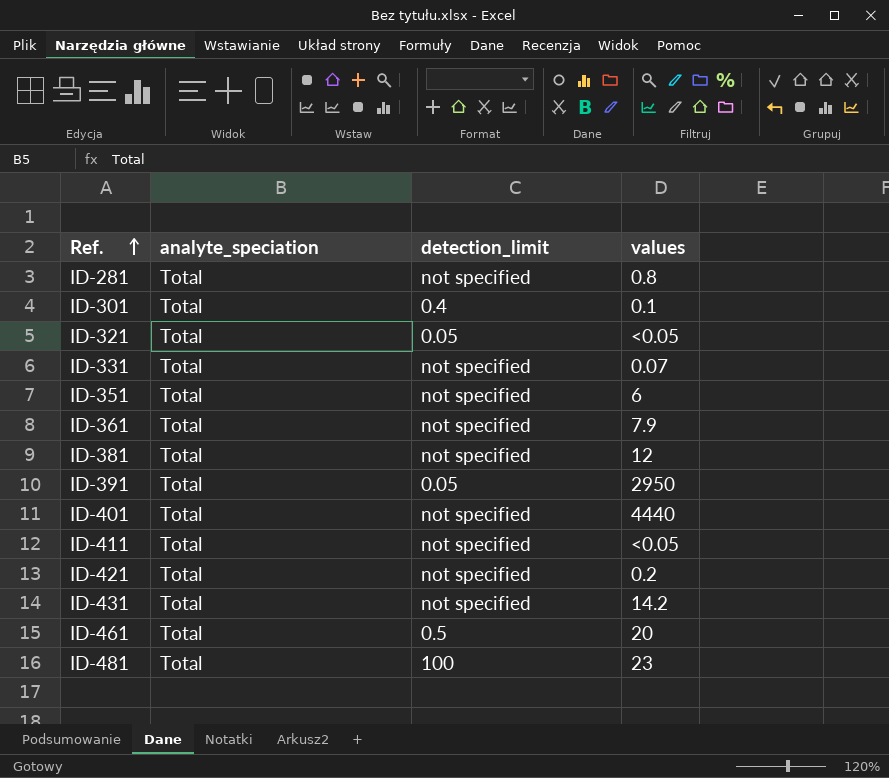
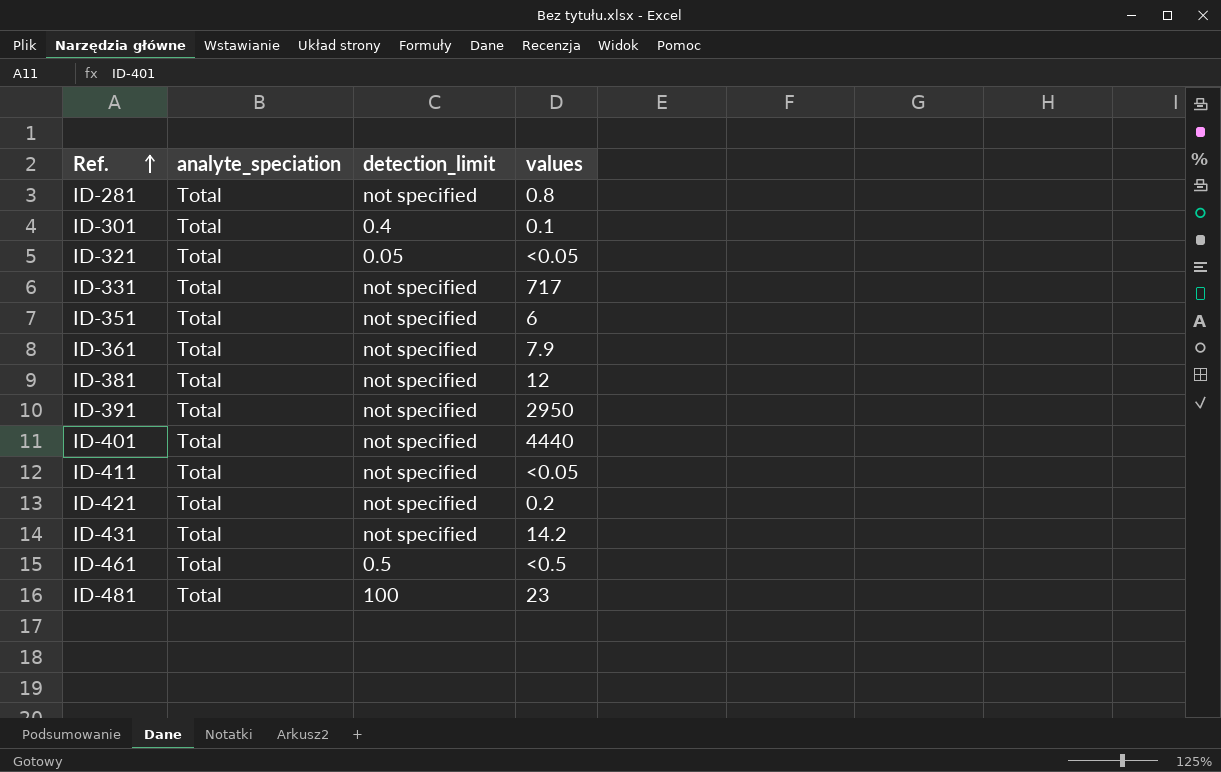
ID-331 | values: 0.07 -> 717
ID-391 | detection_limit: 0.05 -> not specified
ID-461 | values: 20 -> <0.5

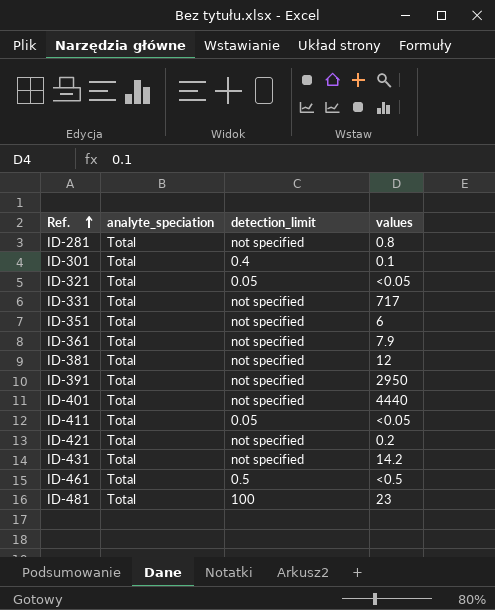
ID-411 | detection_limit: not specified -> 0.05

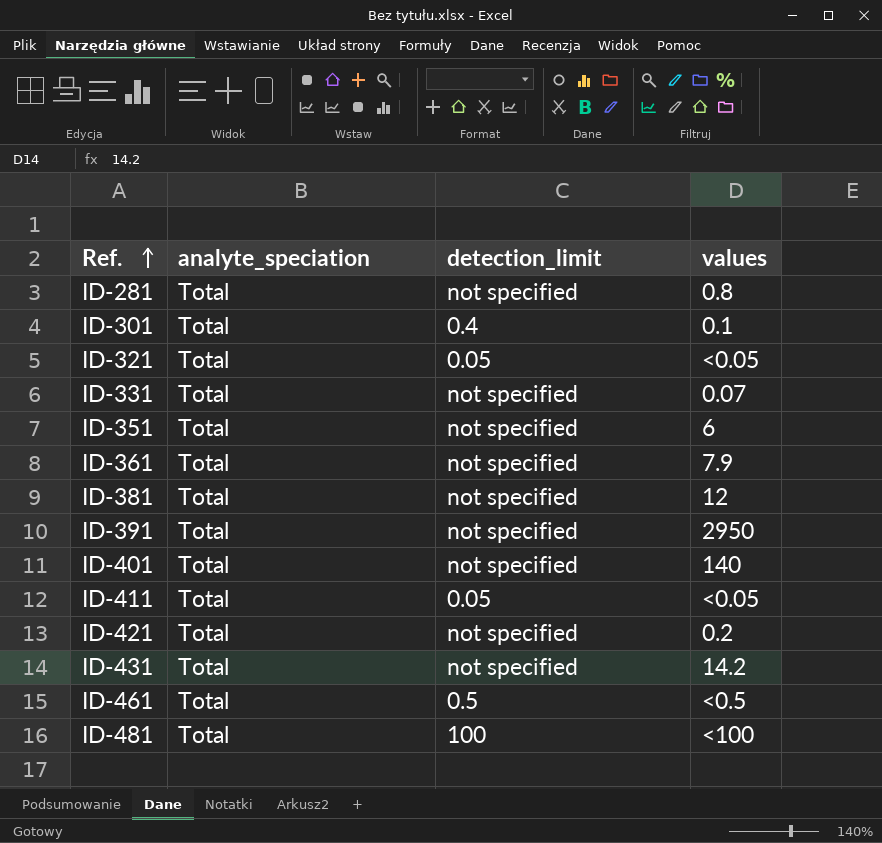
ID-331 | values: 717 -> 0.07
ID-401 | values: 4440 -> 140
ID-481 | values: 23 -> <100

